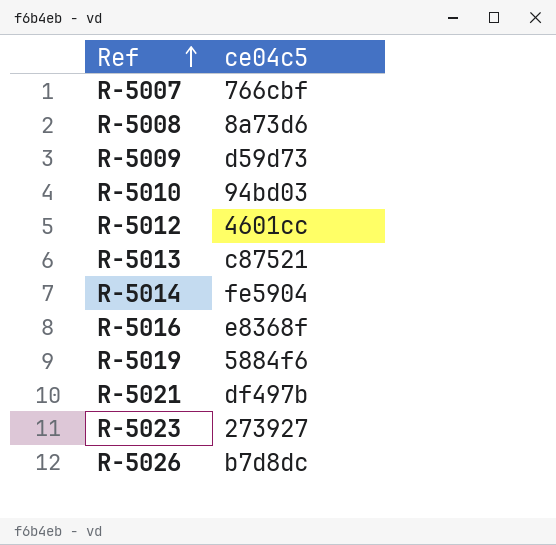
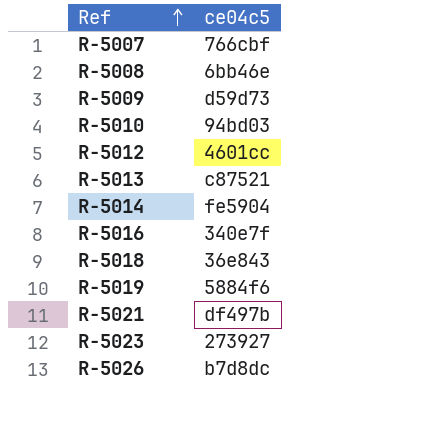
R-5008 | ce04c5: 8a73d6 -> 6bb46e
R-5016 | ce04c5: e8368f -> 340e7f
row R-5018: none -> 36e843

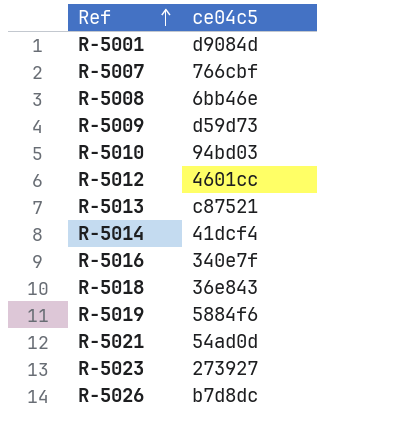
row R-5001: none -> d9084d
R-5014 | ce04c5: fe5904 -> 41dcf4
R-5021 | ce04c5: df497b -> 54ad0d

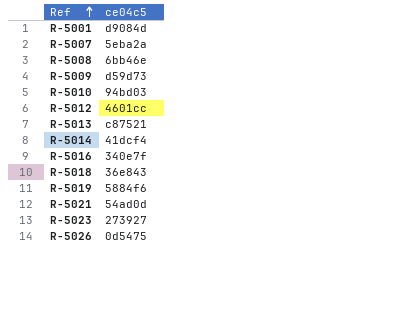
R-5007 | ce04c5: 766cbf -> 5eba2a
R-5026 | ce04c5: b7d8dc -> 0d5475

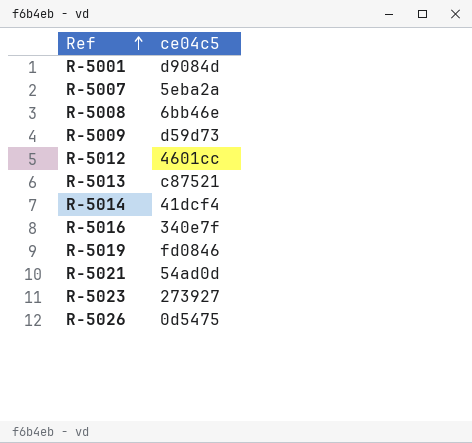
row R-5010: 94bd03 -> none
row R-5018: 36e843 -> none
R-5019 | ce04c5: 5884f6 -> fd0846

